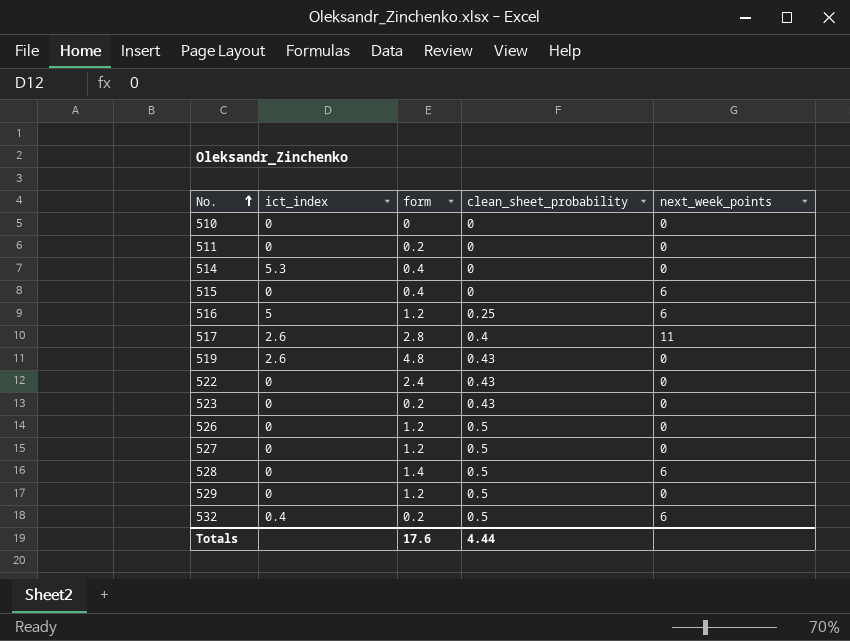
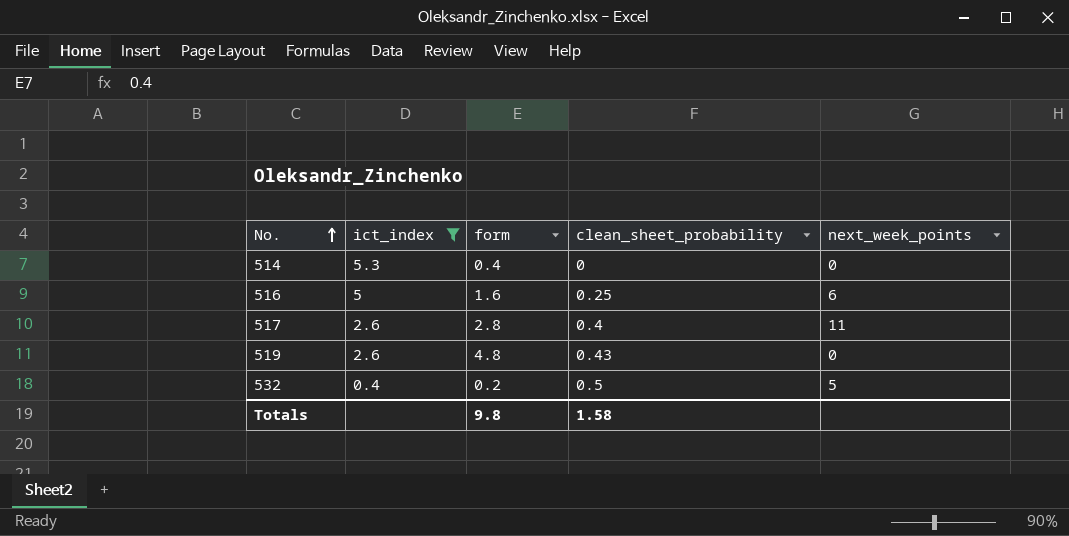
filter: none -> ict_index != 0
516 | form: 1.2 -> 1.6
532 | next_week_points: 6 -> 5
Totals | form: 17.6 -> 9.8
Totals | clean_sheet_probability: 4.44 -> 1.58

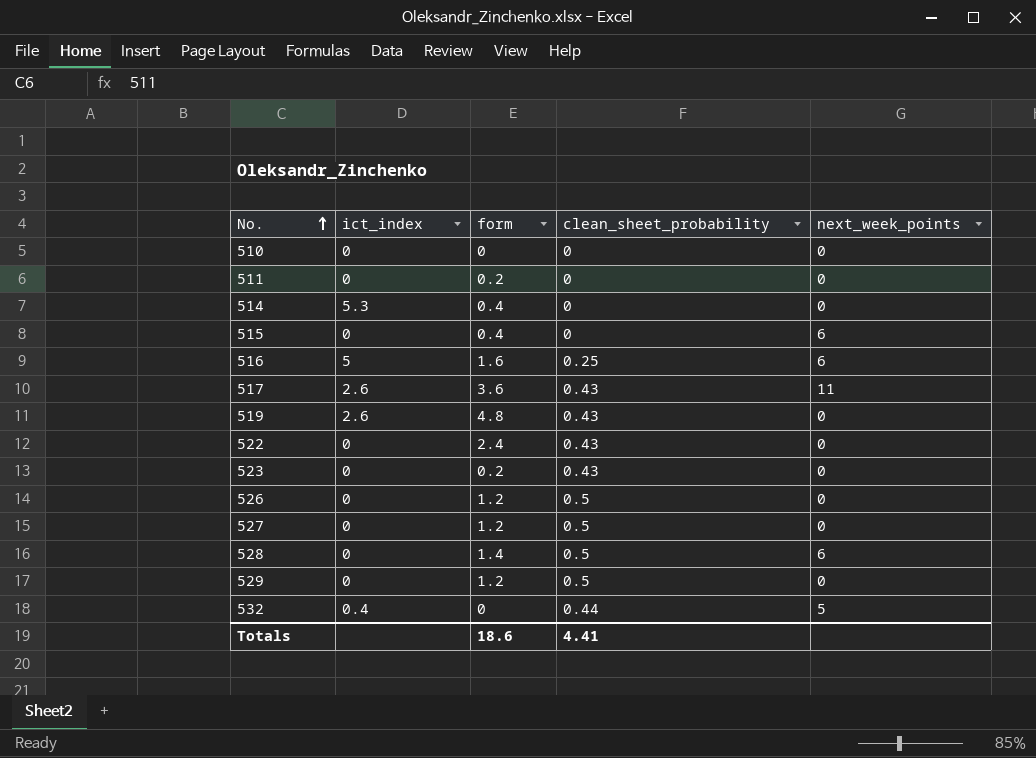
filter: ict_index != 0 -> none
517 | form: 2.8 -> 3.6
517 | clean_sheet_probability: 0.4 -> 0.43
532 | form: 0.2 -> 0
532 | clean_sheet_probability: 0.5 -> 0.44
Totals | form: 9.8 -> 18.6
Totals | clean_sheet_probability: 1.58 -> 4.41

